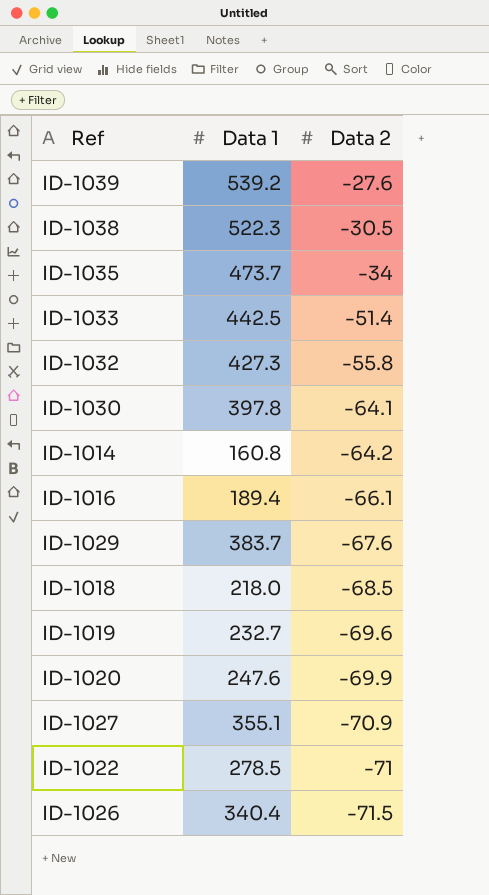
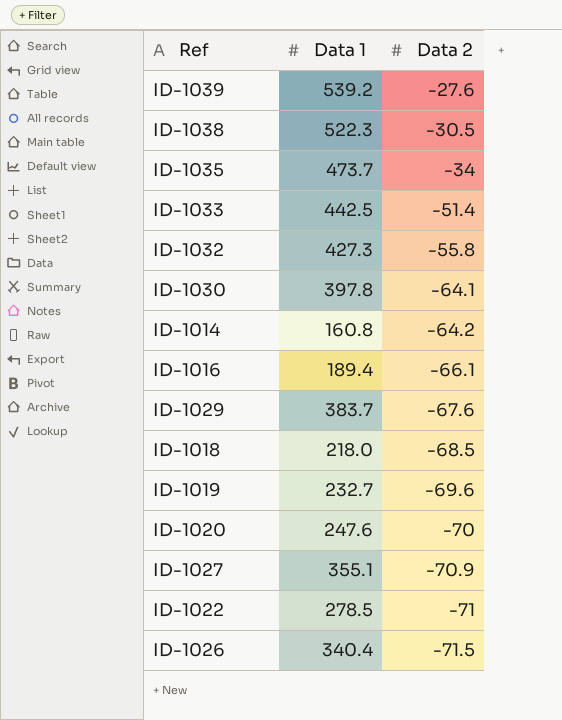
ID-1020 | Data 2: -69.9 -> -70

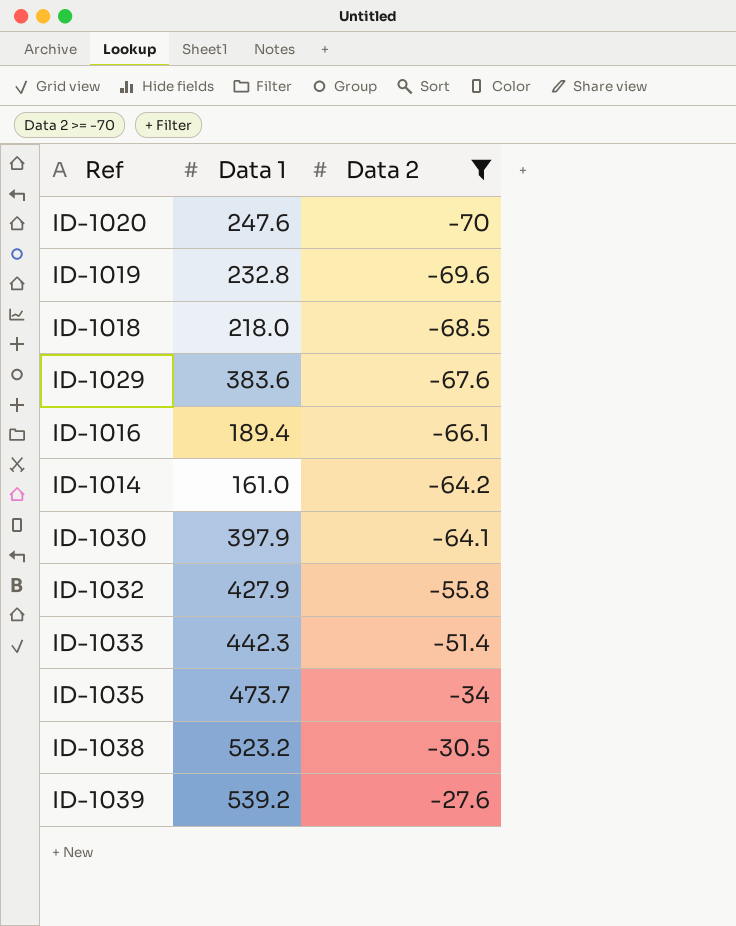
filter: none -> Data 2 >= -70
row order: Data 2 descending -> Data 2 ascending
ID-1019 | Data 1: 232.7 -> 232.8
ID-1029 | Data 1: 383.7 -> 383.6
ID-1014 | Data 1: 160.8 -> 161.0
ID-1030 | Data 1: 397.8 -> 397.9
ID-1032 | Data 1: 427.3 -> 427.9
ID-1033 | Data 1: 442.5 -> 442.3
ID-1038 | Data 1: 522.3 -> 523.2

